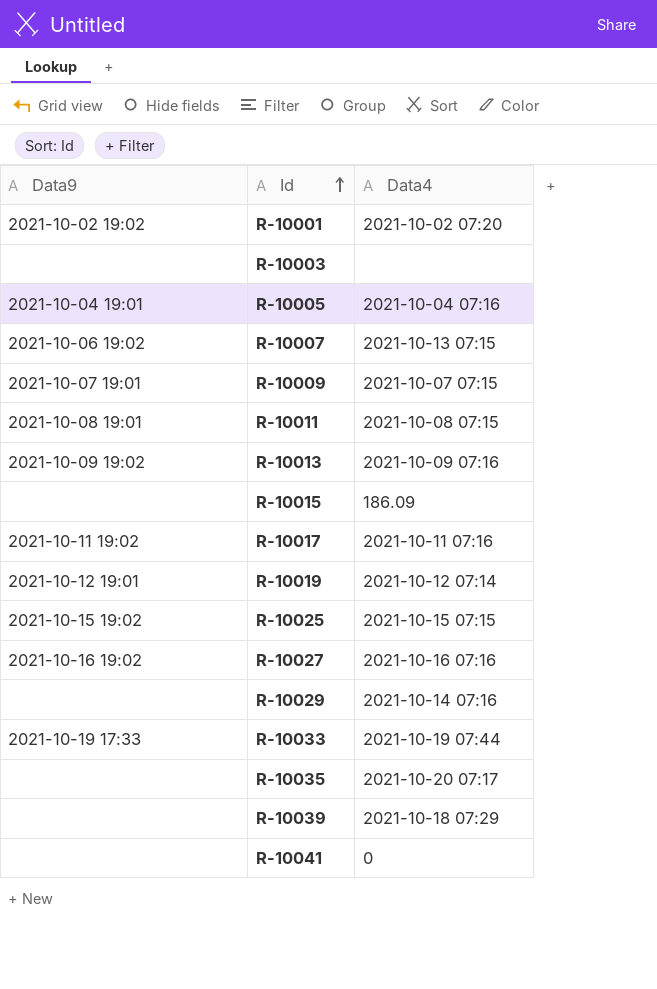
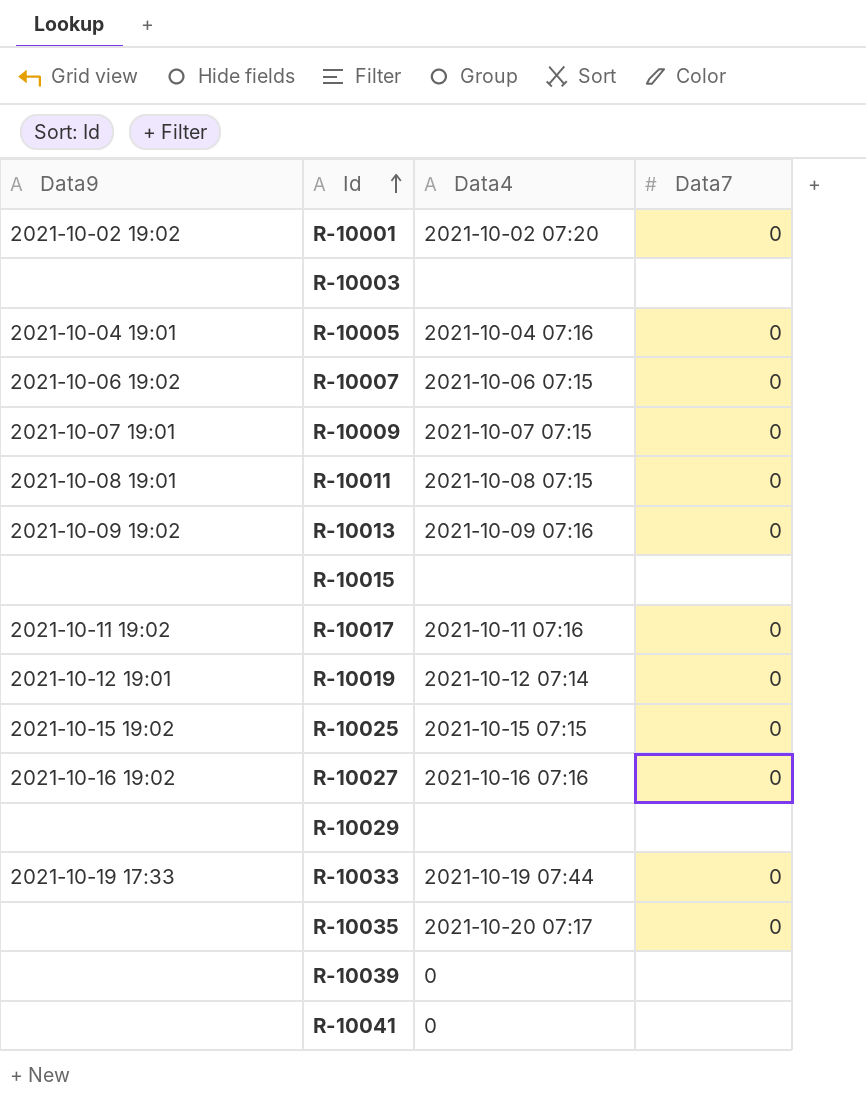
column Data7 | position: none -> 4
R-10007 | Data4: 2021-10-13 07:15 -> 2021-10-06 07:15
R-10015 | Data4: 186.09 -> none
R-10029 | Data4: 2021-10-14 07:16 -> none
R-10039 | Data4: 2021-10-18 07:29 -> 0

